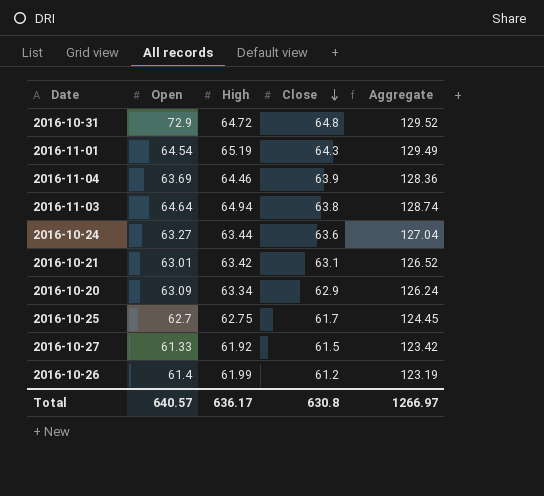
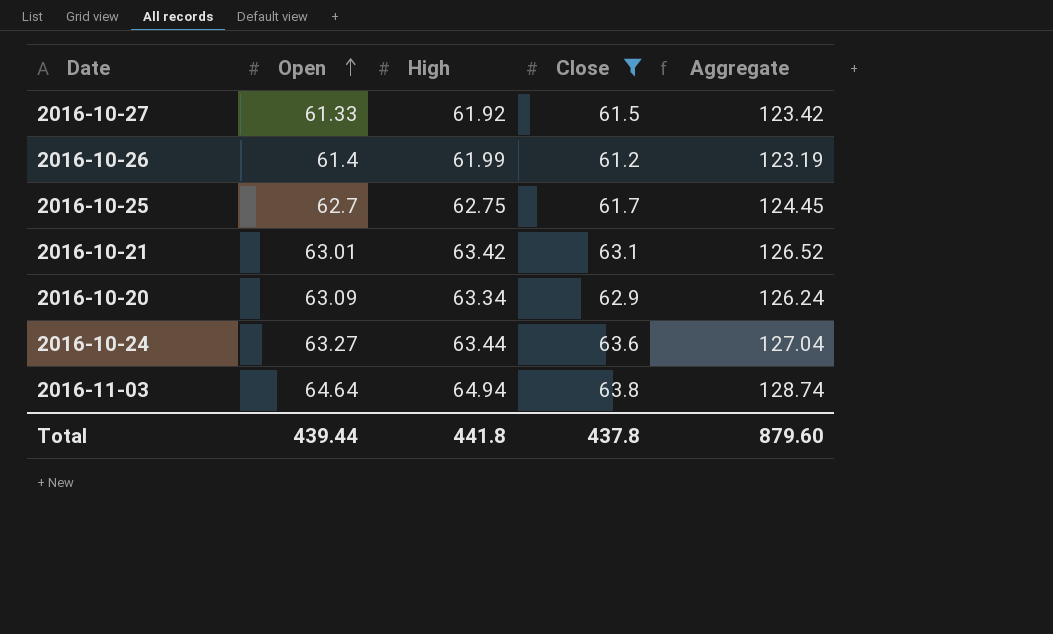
filter: none -> Close <= 63.8
row order: Close descending -> Open ascending
Total | Open: 640.57 -> 439.44
Total | High: 636.17 -> 441.8
Total | Close: 630.8 -> 437.8
Total | Aggregate: 1266.97 -> 879.60

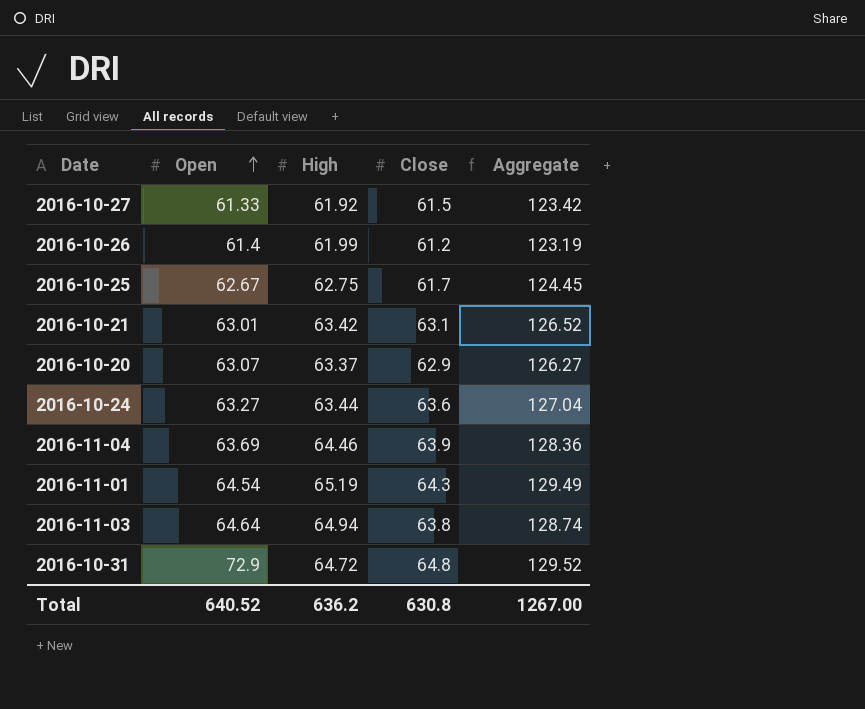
filter: Close <= 63.8 -> none
2016-10-25 | Open: 62.7 -> 62.67
2016-10-20 | Open: 63.09 -> 63.07
2016-10-20 | High: 63.34 -> 63.37
2016-10-20 | Aggregate: 126.24 -> 126.27
Total | Open: 439.44 -> 640.52
Total | High: 441.8 -> 636.2
Total | Close: 437.8 -> 630.8
Total | Aggregate: 879.60 -> 1267.00

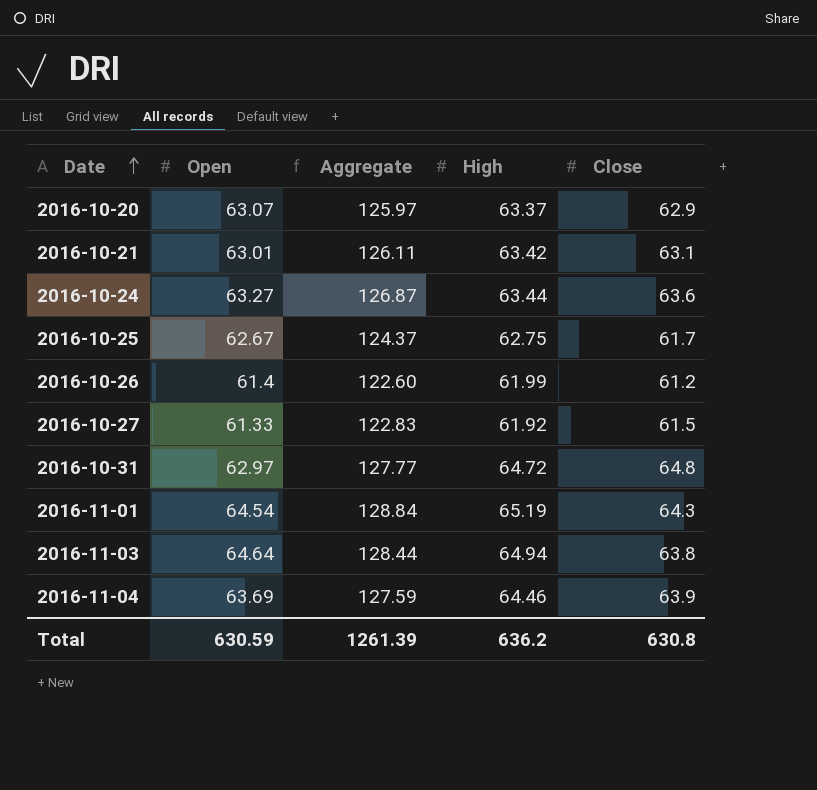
row order: Open ascending -> Date ascending
column Aggregate | formula: [High] + [Close] -> [Open] + [Close]
column Aggregate | position: 5 -> 3
2016-10-31 | Open: 72.9 -> 62.97
Total | Open: 640.52 -> 630.59
Total | Aggregate: 1267.00 -> 1261.39

